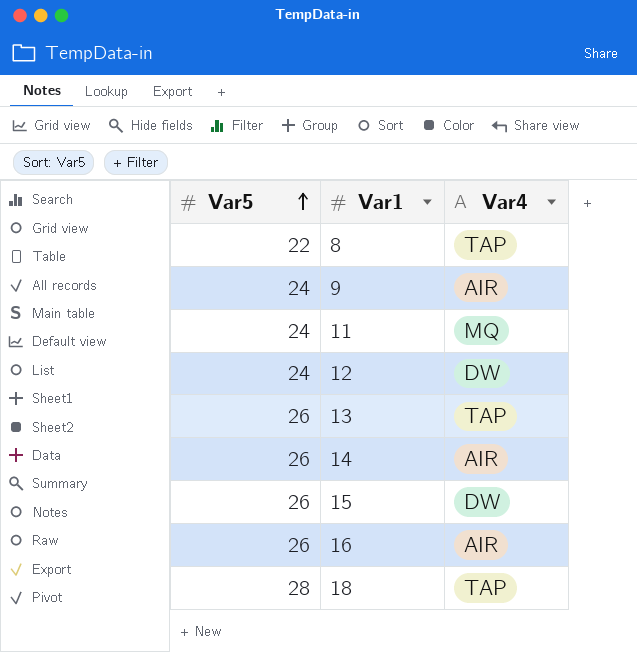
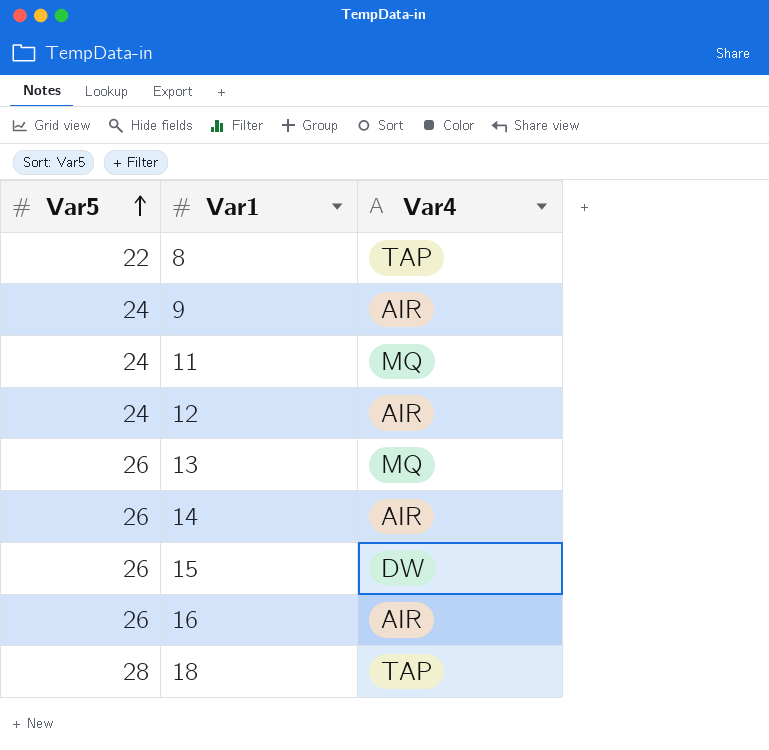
12 | Var4: DW -> AIR
13 | Var4: TAP -> MQ

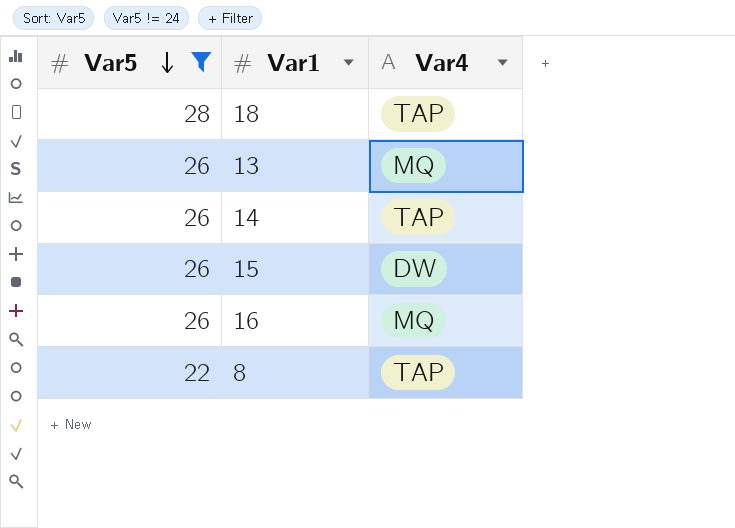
filter: none -> Var5 != 24
row order: Var5 ascending -> Var5 descending
14 | Var4: AIR -> TAP
16 | Var4: AIR -> MQ

